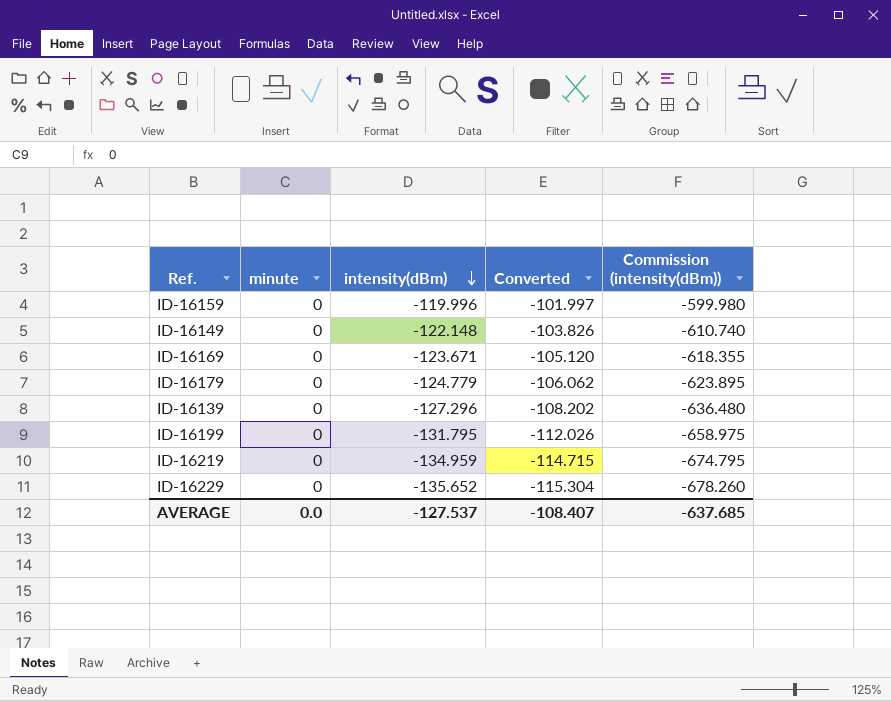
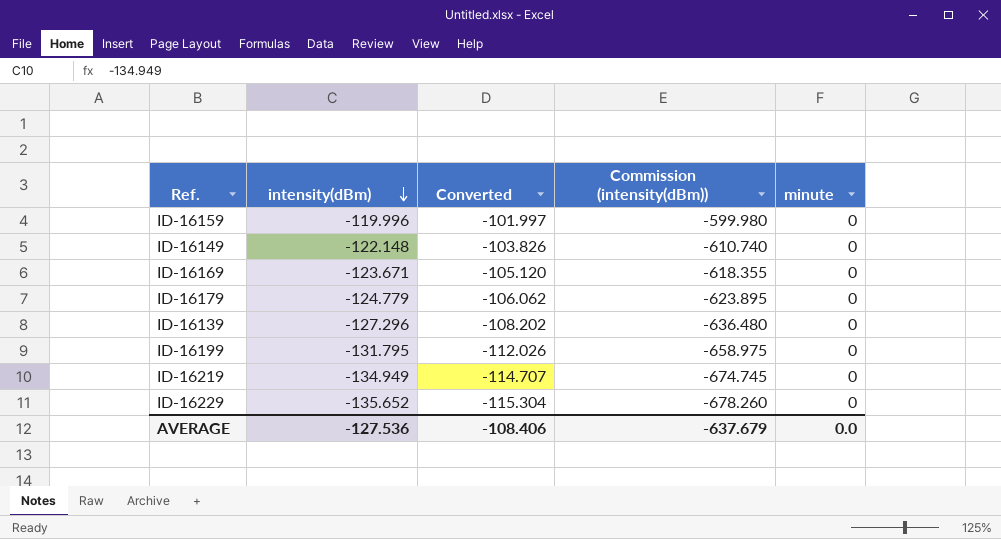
column minute | position: 2 -> 5
ID-16219 | intensity(dBm): -134.959 -> -134.949
ID-16219 | Converted: -114.715 -> -114.707
ID-16219 | Commission (intensity(dBm)): -674.795 -> -674.745
AVERAGE | intensity(dBm): -127.537 -> -127.536
AVERAGE | Converted: -108.407 -> -108.406
AVERAGE | Commission (intensity(dBm)): -637.685 -> -637.679

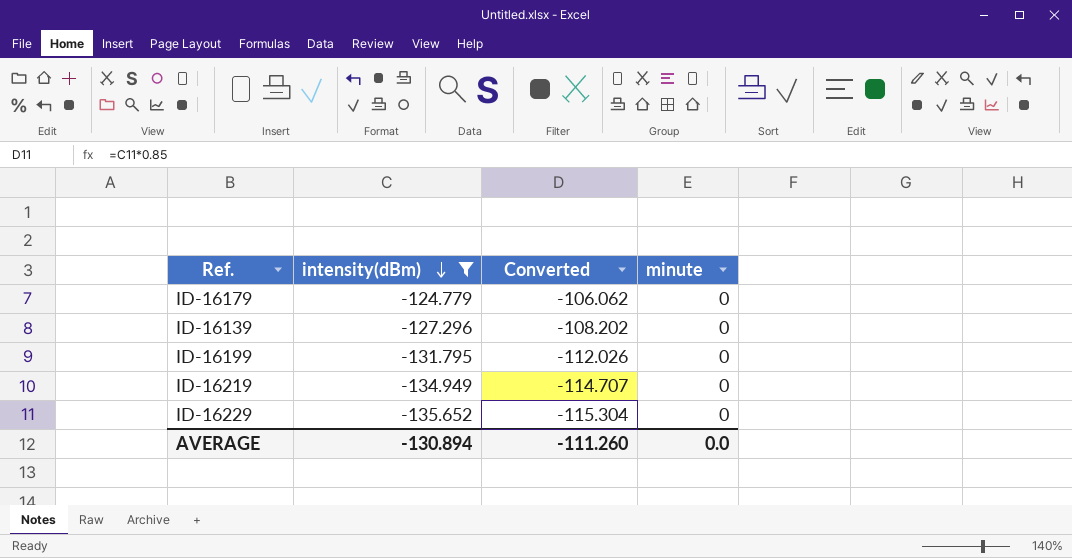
filter: none -> intensity(dBm) <= -124.779
column Commission (intensity(dBm)) | formula: [intensity(dBm)] * 5 -> none
AVERAGE | intensity(dBm): -127.536 -> -130.894
AVERAGE | Converted: -108.406 -> -111.260

